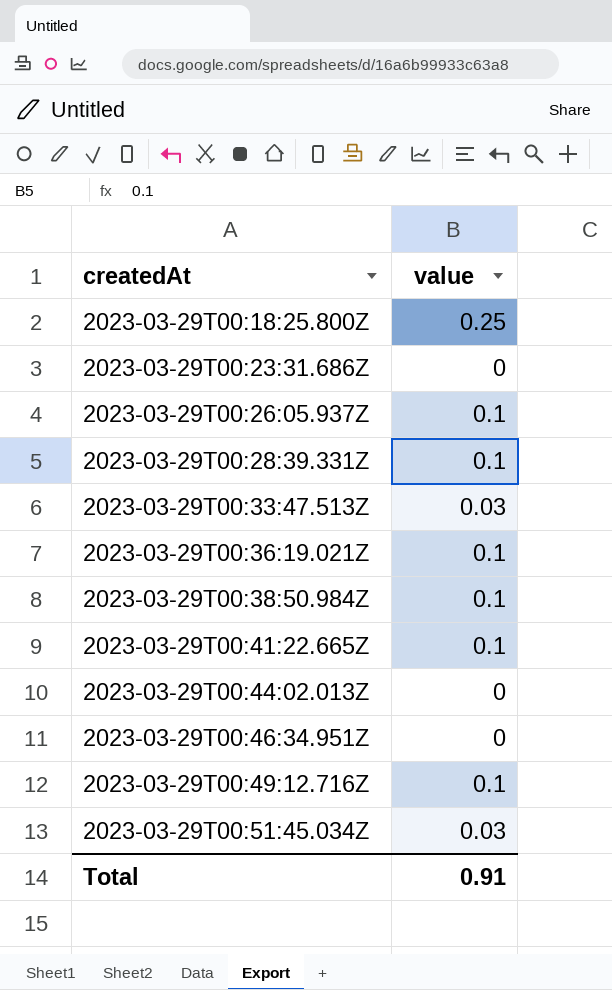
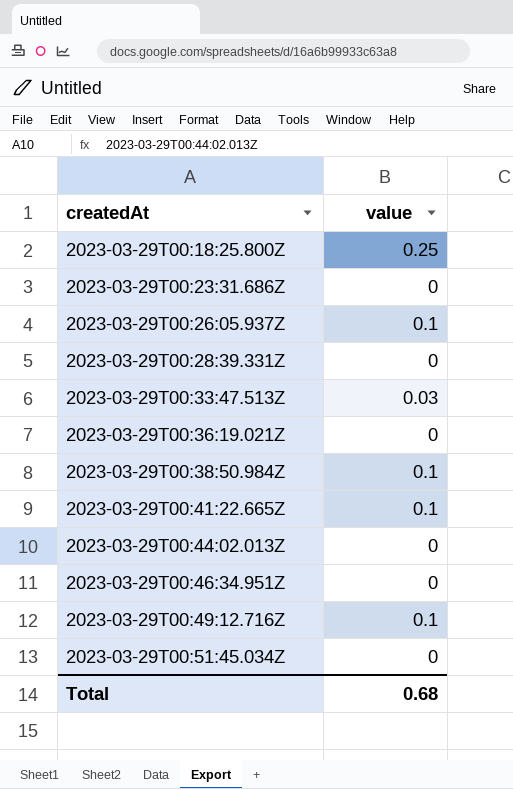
2023-03-29T00:28:39.331Z | value: 0.1 -> 0
2023-03-29T00:36:19.021Z | value: 0.1 -> 0
2023-03-29T00:51:45.034Z | value: 0.03 -> 0
Total | value: 0.91 -> 0.68

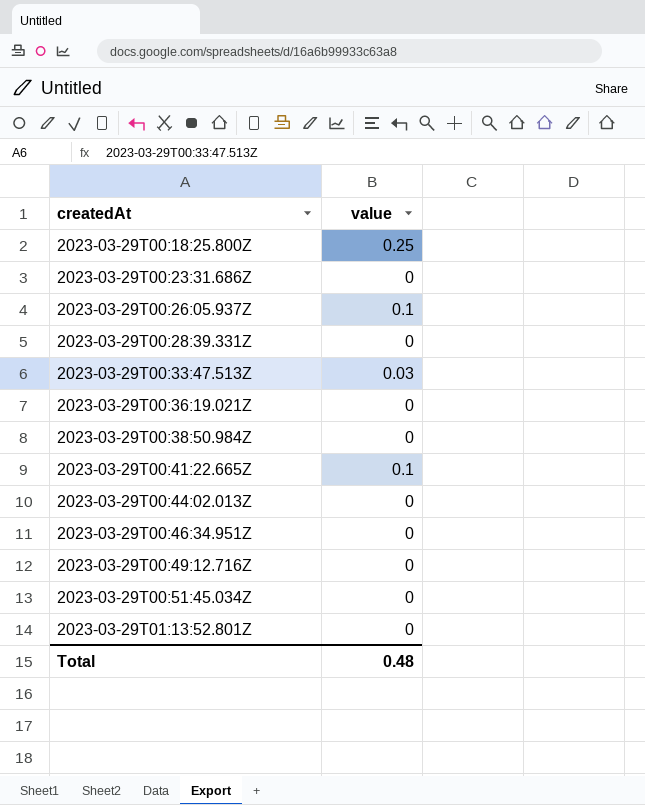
2023-03-29T00:38:50.984Z | value: 0.1 -> 0
2023-03-29T00:49:12.716Z | value: 0.1 -> 0
row 2023-03-29T01:13:52.801Z: none -> 0
Total | value: 0.68 -> 0.48

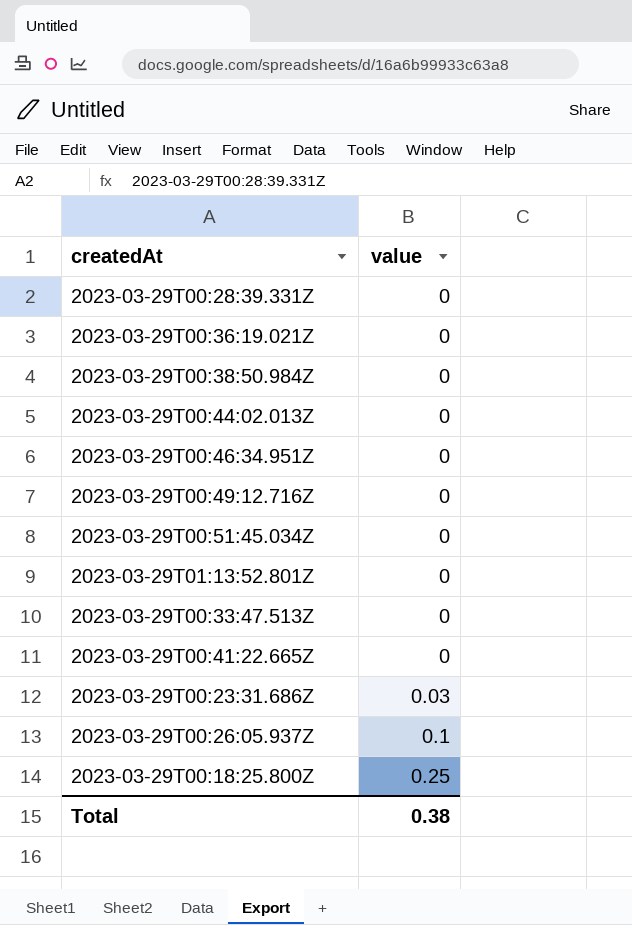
row order: createdAt ascending -> value ascending
2023-03-29T00:33:47.513Z | value: 0.03 -> 0
2023-03-29T00:41:22.665Z | value: 0.1 -> 0
2023-03-29T00:23:31.686Z | value: 0 -> 0.03
Total | value: 0.48 -> 0.38

